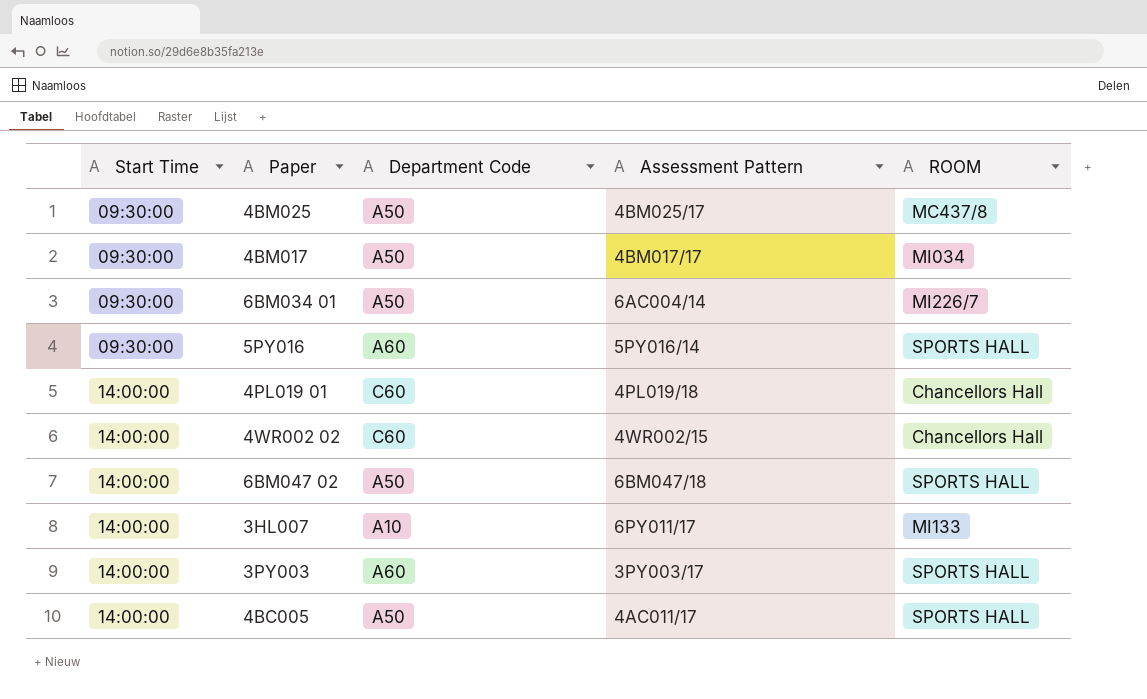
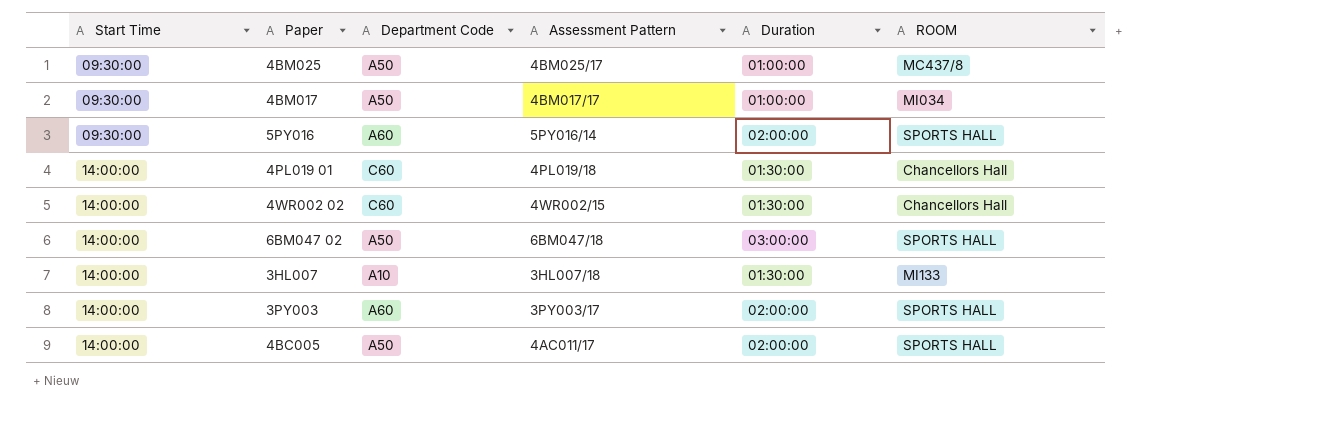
column Duration | position: none -> 5
row 6BM034 01: 09:30:00 | A50 | 6AC004/14 | MI226/7 -> none
3HL007 | Assessment Pattern: 6PY011/17 -> 3HL007/18

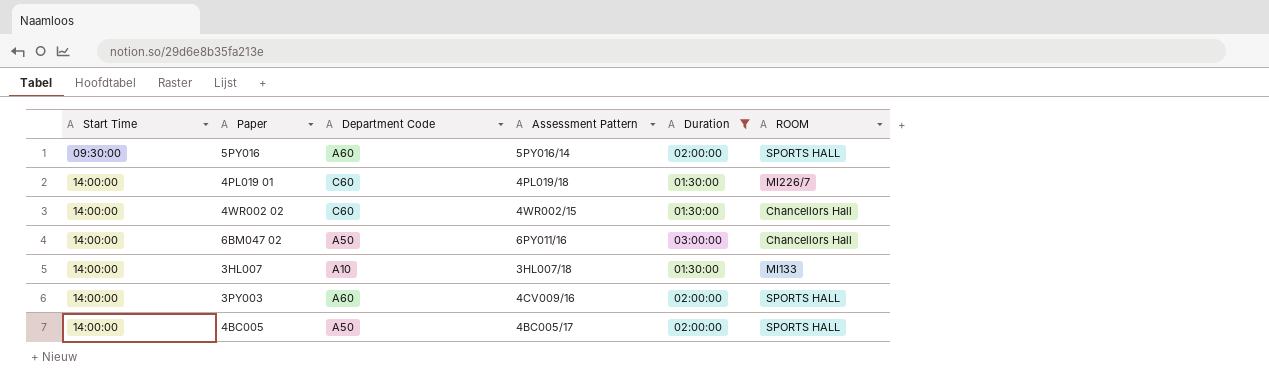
filter: none -> Duration != 01:00:00
4PL019 01 | ROOM: Chancellors Hall -> MI226/7
6BM047 02 | Assessment Pattern: 6BM047/18 -> 6PY011/16
6BM047 02 | ROOM: SPORTS HALL -> Chancellors Hall
3PY003 | Assessment Pattern: 3PY003/17 -> 4CV009/16
4BC005 | Assessment Pattern: 4AC011/17 -> 4BC005/17

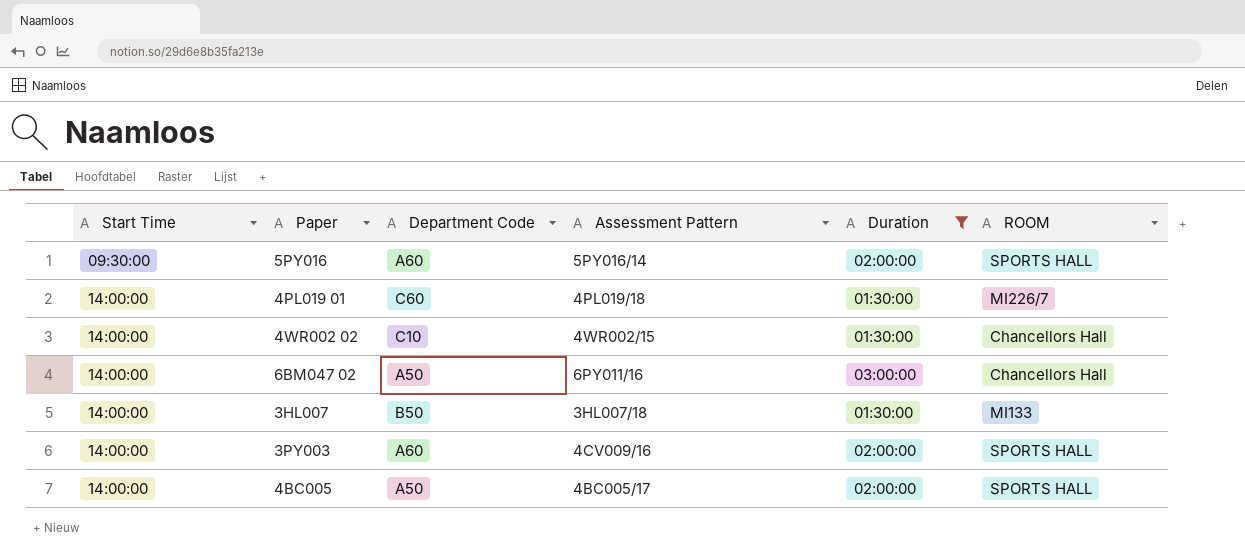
4WR002 02 | Department Code: C60 -> C10
3HL007 | Department Code: A10 -> B50

